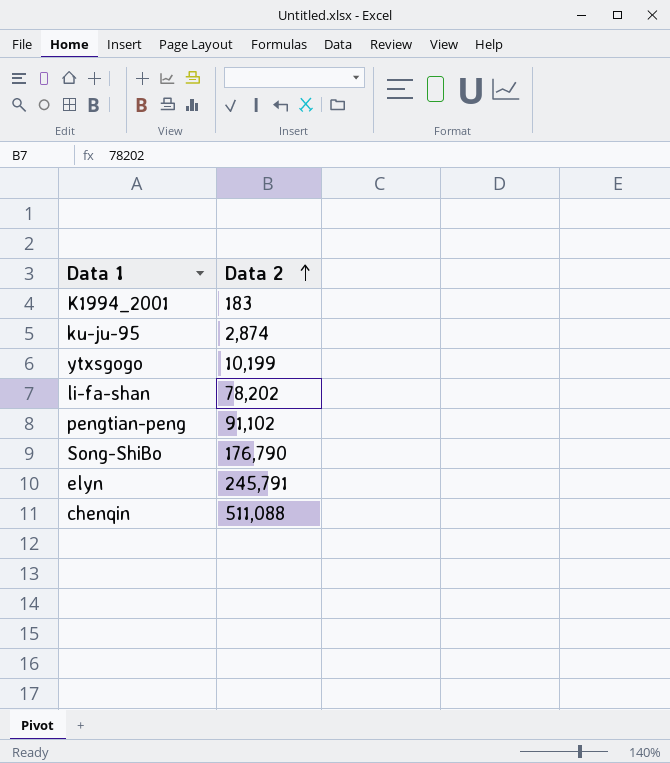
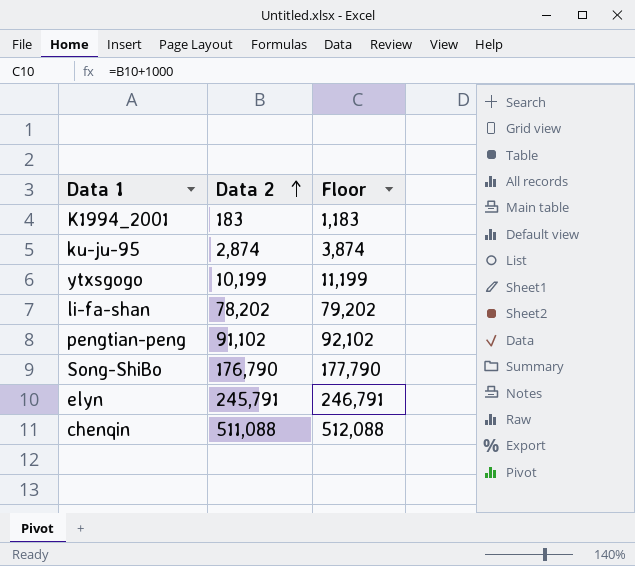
column Floor | formula: none -> [Data 2] + 1000

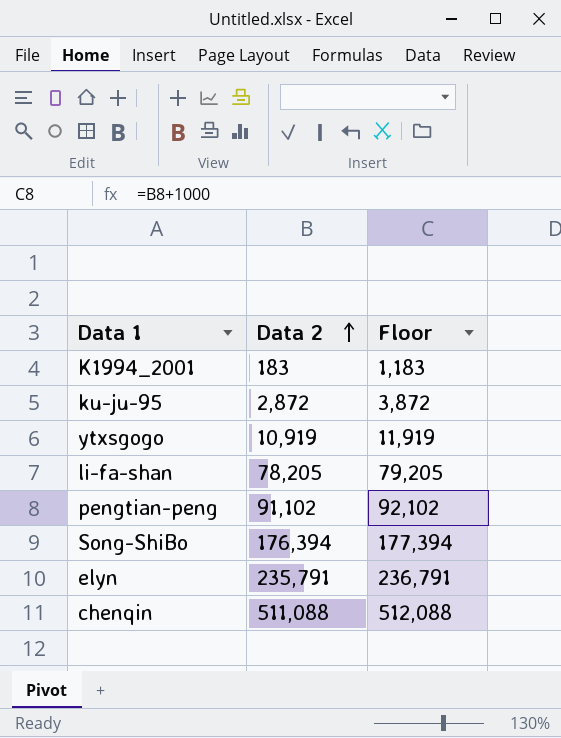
ku-ju-95 | Data 2: 2,874 -> 2,872
ku-ju-95 | Floor: 3,874 -> 3,872
ytxsgogo | Data 2: 10,199 -> 10,919
ytxsgogo | Floor: 11,199 -> 11,919
li-fa-shan | Data 2: 78,202 -> 78,205
li-fa-shan | Floor: 79,202 -> 79,205
Song-ShiBo | Data 2: 176,790 -> 176,394
Song-ShiBo | Floor: 177,790 -> 177,394
elyn | Data 2: 245,791 -> 235,791
elyn | Floor: 246,791 -> 236,791

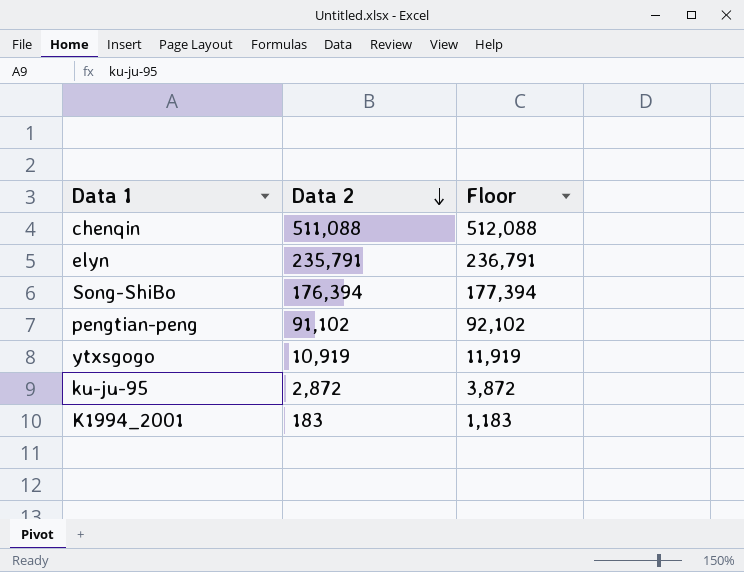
row order: Data 2 ascending -> Data 2 descending
row li-fa-shan: 78,205 | 79,205 -> none

